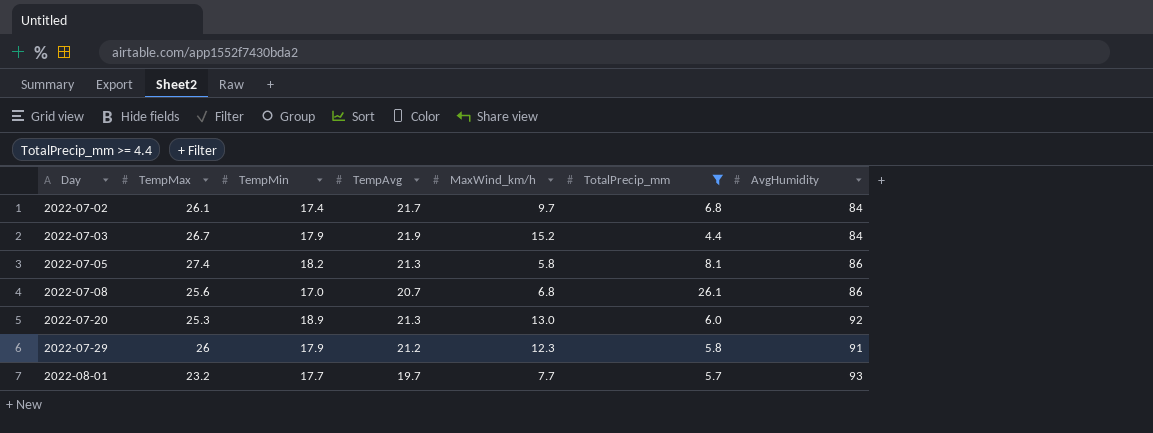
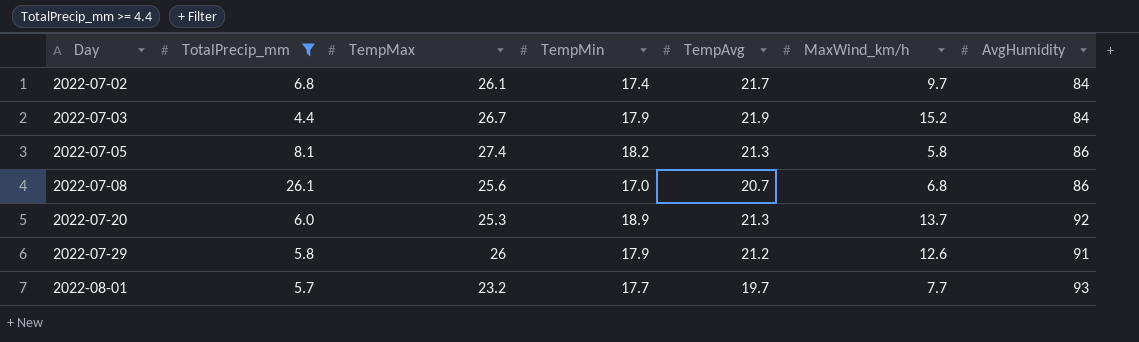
column TotalPrecip_mm | position: 6 -> 2
2022-07-20 | MaxWind_km/h: 13.0 -> 13.7
2022-07-29 | MaxWind_km/h: 12.3 -> 12.6

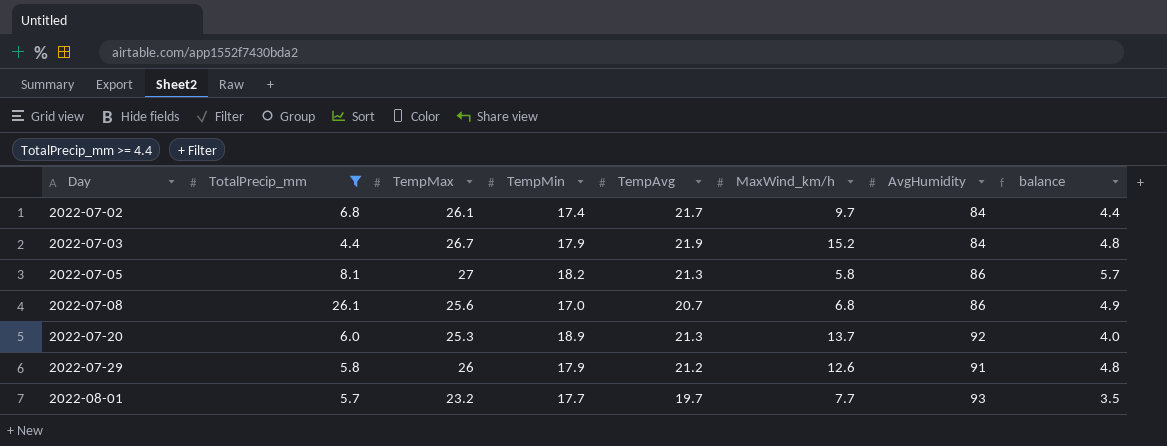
column balance | formula: none -> [TempMax] - [TempAvg]
2022-07-05 | TempMax: 27.4 -> 27

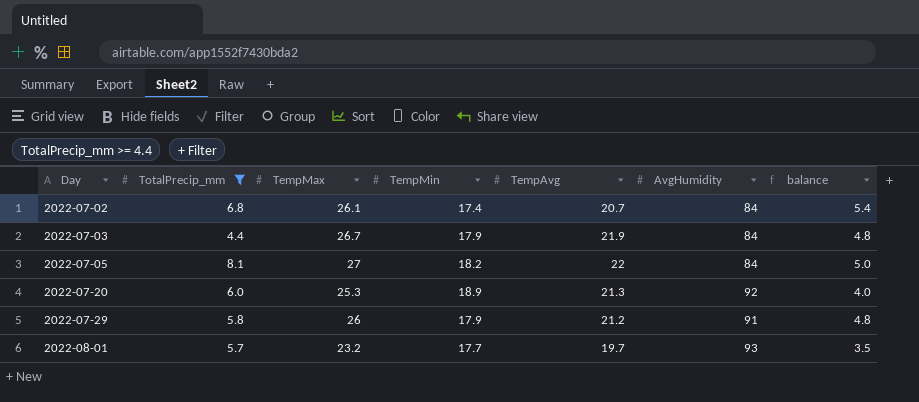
column MaxWind_km/h | position: 6 -> none
row 2022-07-08: 26.1 | 25.6 | 17.0 | 20.7 | 6.8 | 86 | 4.9 -> none
2022-07-02 | TempAvg: 21.7 -> 20.7
2022-07-02 | balance: 4.4 -> 5.4
2022-07-05 | TempAvg: 21.3 -> 22
2022-07-05 | AvgHumidity: 86 -> 84
2022-07-05 | balance: 5.7 -> 5.0

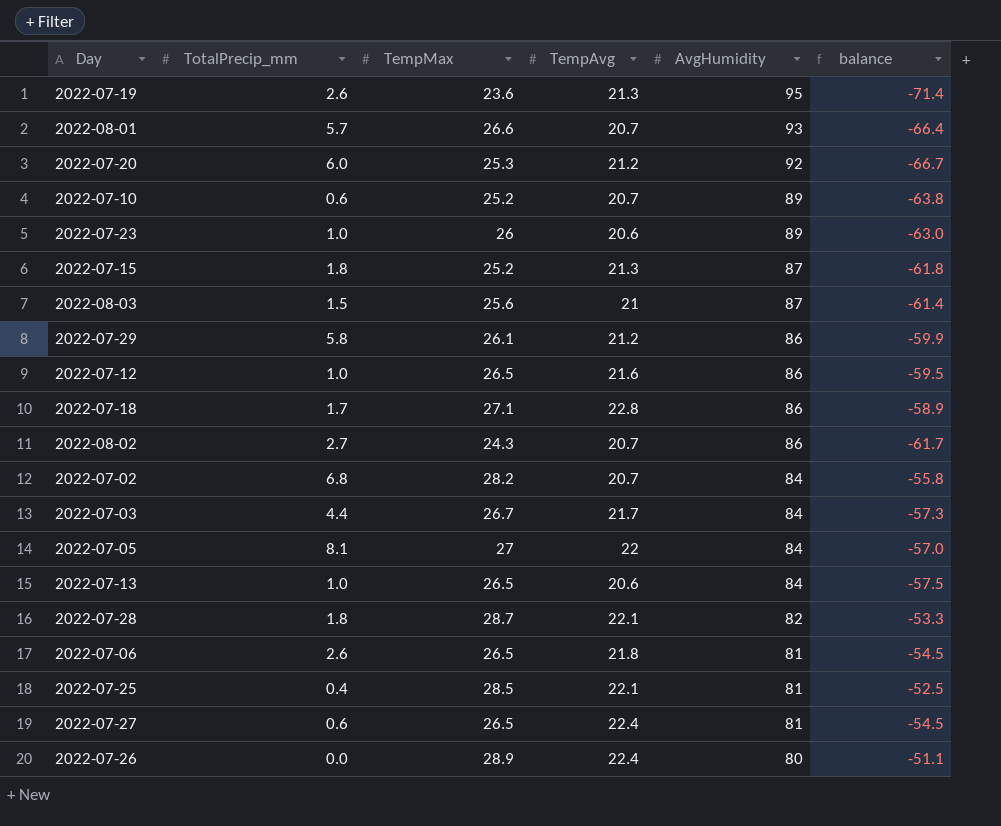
filter: TotalPrecip_mm >= 4.4 -> none
row order: Day ascending -> AvgHumidity descending
column TempMin | position: 4 -> none
column balance | formula: [TempMax] - [TempAvg] -> [TempMax] - [AvgHumidity]
2022-08-01 | TempMax: 23.2 -> 26.6
2022-08-01 | TempAvg: 19.7 -> 20.7
2022-07-20 | TempAvg: 21.3 -> 21.2
2022-07-29 | TempMax: 26 -> 26.1
2022-07-29 | AvgHumidity: 91 -> 86
2022-07-02 | TempMax: 26.1 -> 28.2
2022-07-03 | TempAvg: 21.9 -> 21.7

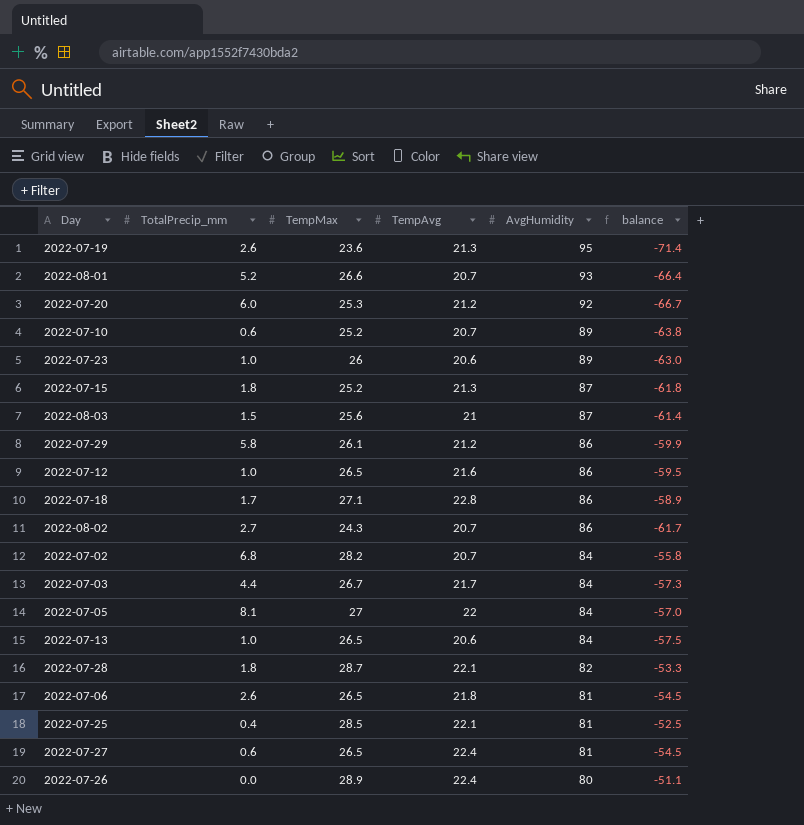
2022-08-01 | TotalPrecip_mm: 5.7 -> 5.2

